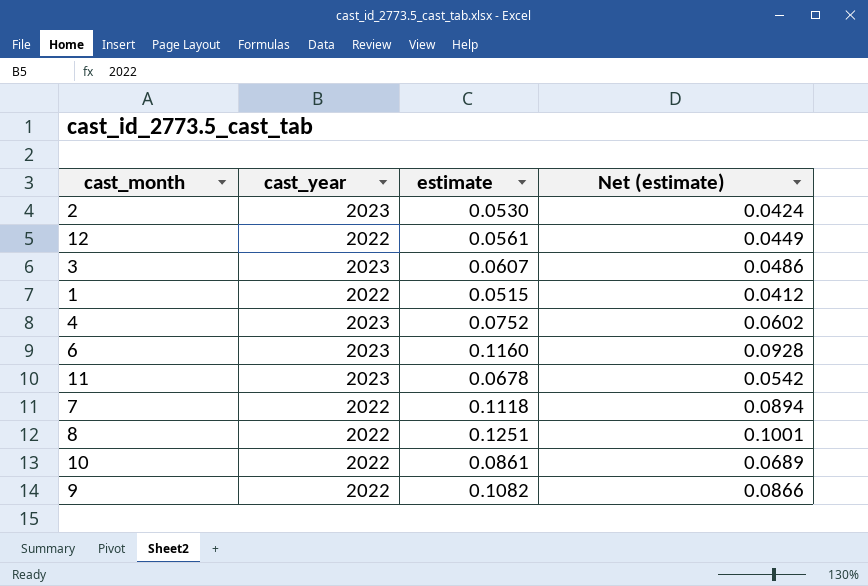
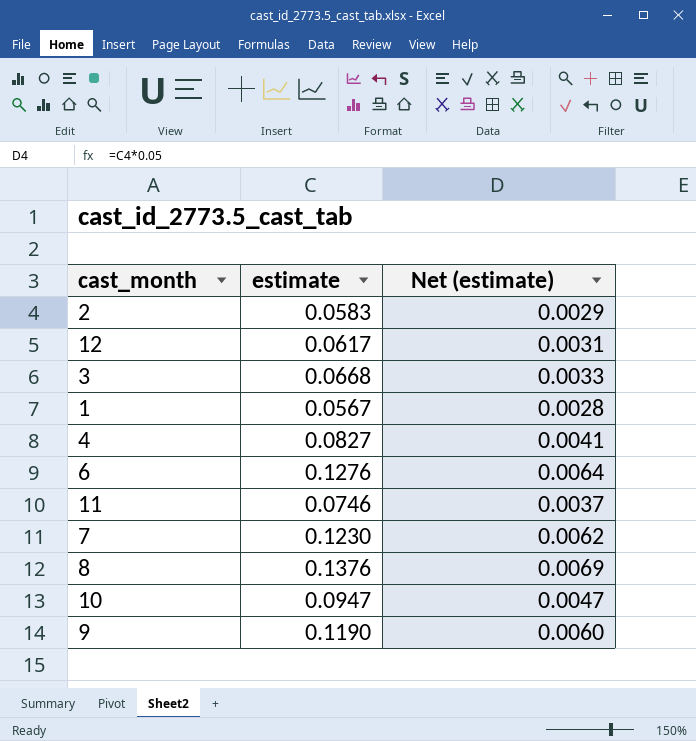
column cast_year | position: 2 -> none
column Net (estimate) | formula: [estimate] * 0.8 -> [estimate] * 0.05
2 | estimate: 0.0530 -> 0.0583
12 | estimate: 0.0561 -> 0.0617
3 | estimate: 0.0607 -> 0.0668
1 | estimate: 0.0515 -> 0.0567
4 | estimate: 0.0752 -> 0.0827
6 | estimate: 0.1160 -> 0.1276
11 | estimate: 0.0678 -> 0.0746
7 | estimate: 0.1118 -> 0.1230
8 | estimate: 0.1251 -> 0.1376
10 | estimate: 0.0861 -> 0.0947
9 | estimate: 0.1082 -> 0.1190

